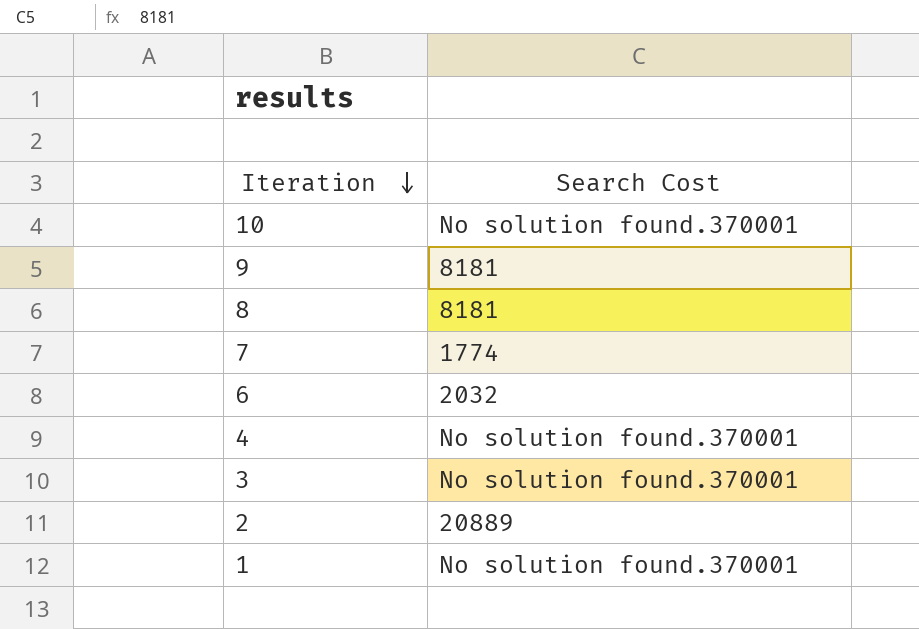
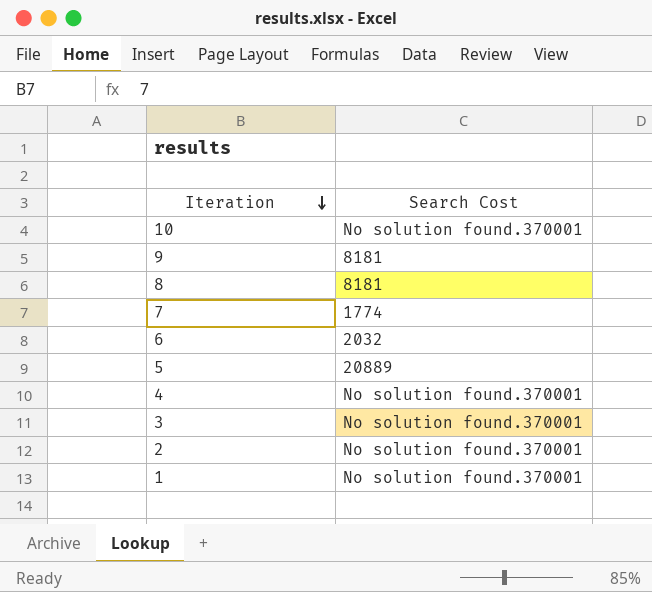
row 5: none -> 20889
2 | Search Cost: 20889 -> No solution found.370001

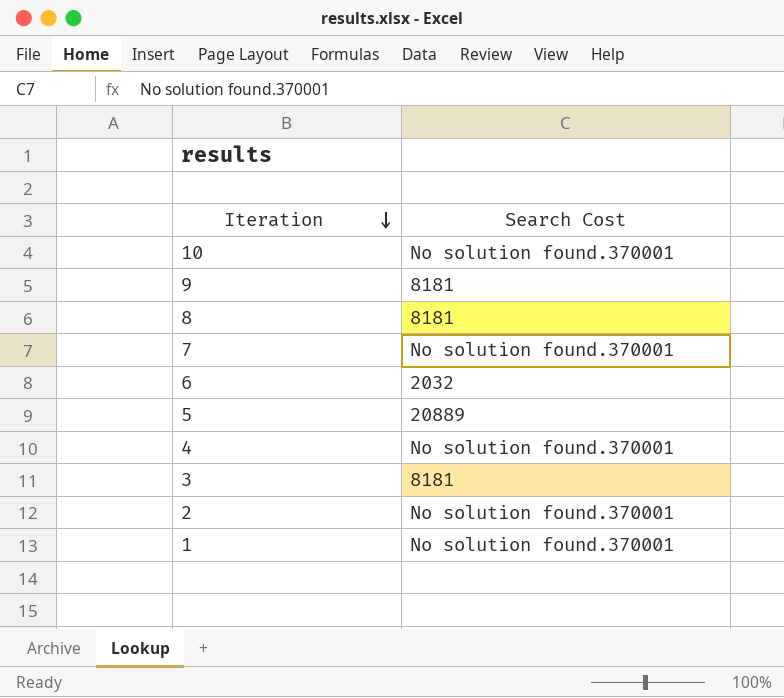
7 | Search Cost: 1774 -> No solution found.370001
3 | Search Cost: No solution found.370001 -> 8181

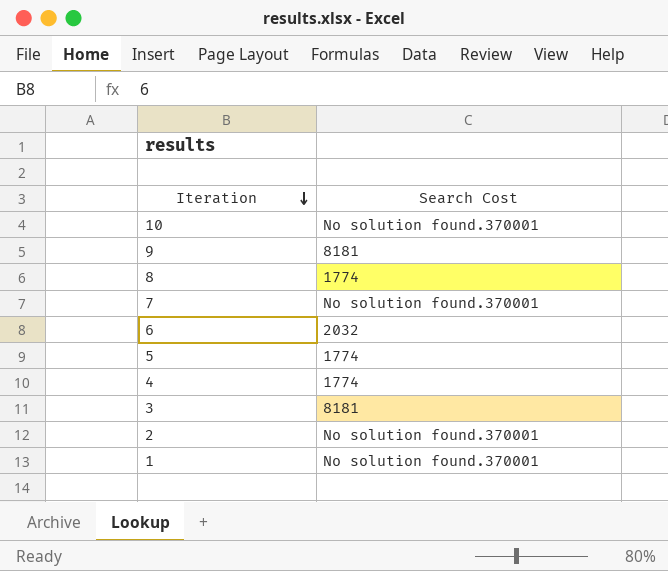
8 | Search Cost: 8181 -> 1774
5 | Search Cost: 20889 -> 1774
4 | Search Cost: No solution found.370001 -> 1774

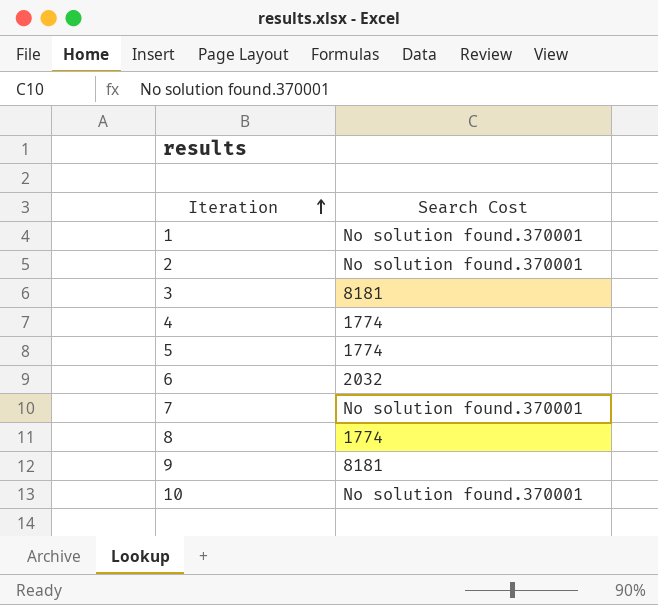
row order: Iteration descending -> Iteration ascending

